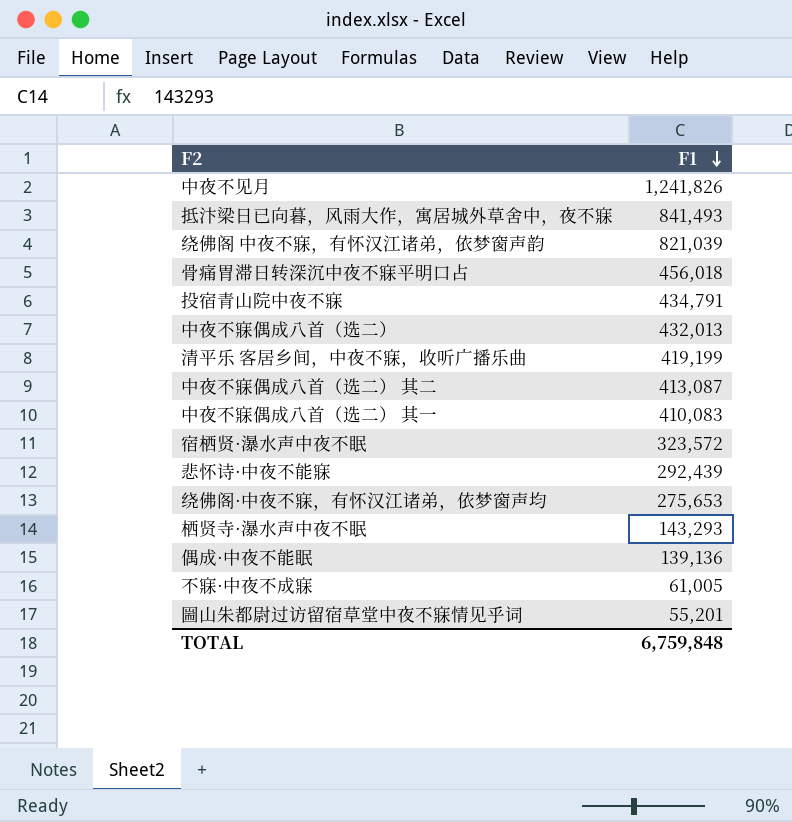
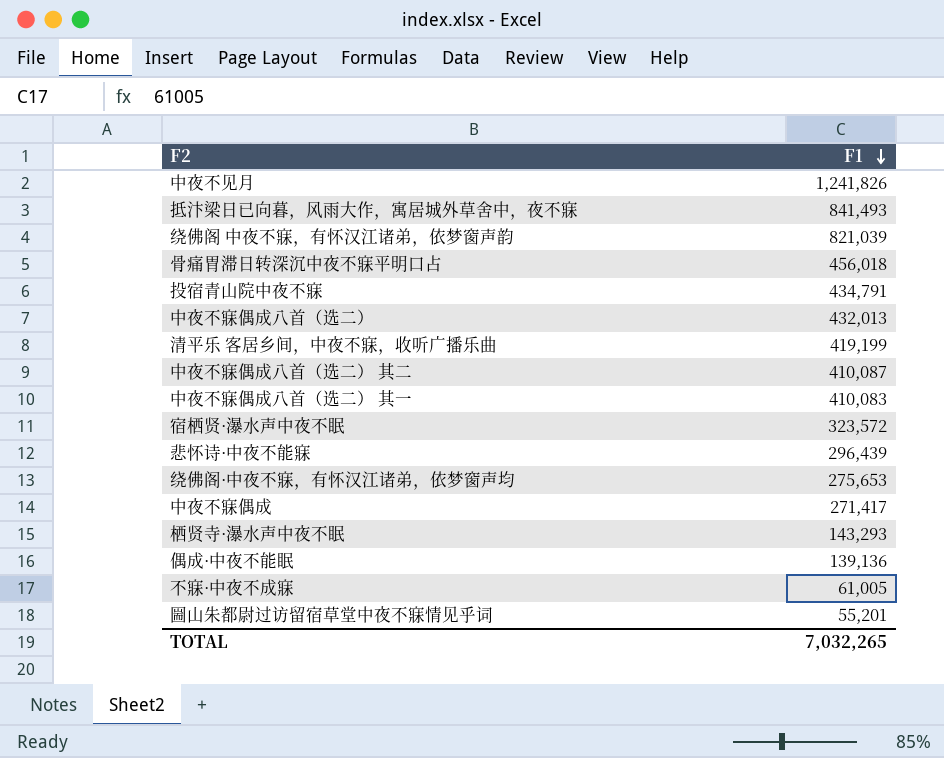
中夜不寐偶成八首（选二） 其二 | F1: 413,087 -> 410,087
悲怀诗·中夜不能寐 | F1: 292,439 -> 296,439
row 中夜不寐偶成: none -> 271,417
TOTAL | F1: 6,759,848 -> 7,032,265

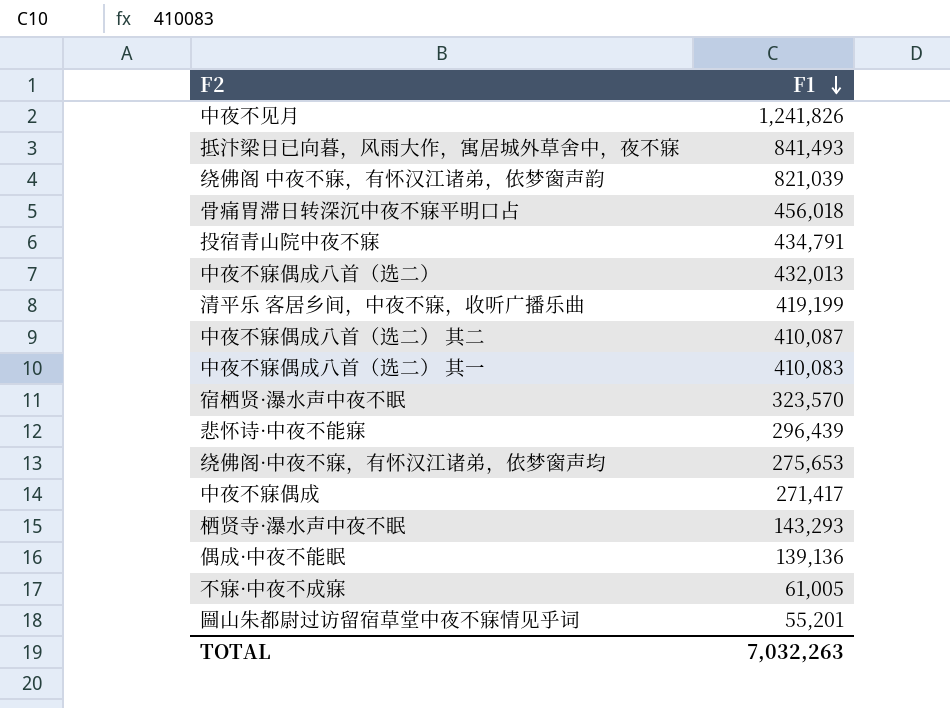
宿栖贤·瀑水声中夜不眠 | F1: 323,572 -> 323,570
TOTAL | F1: 7,032,265 -> 7,032,263

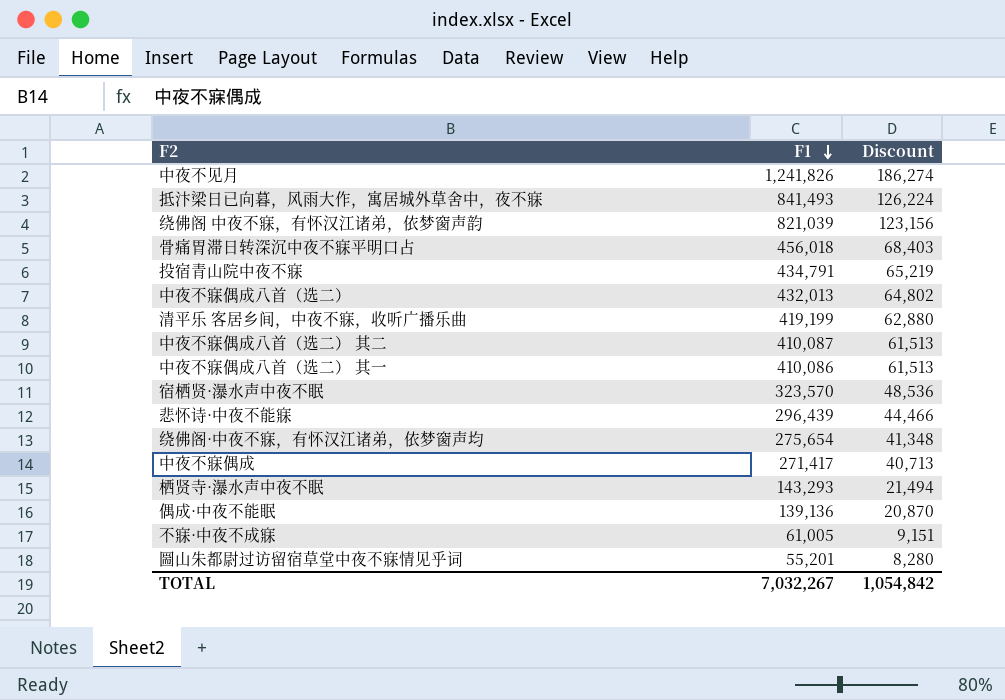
column Discount | formula: none -> [F1] * 0.15
中夜不寐偶成八首（选二） 其一 | F1: 410,083 -> 410,086
绕佛阁·中夜不寐，有怀汉江诸弟，依梦窗声均 | F1: 275,653 -> 275,654
TOTAL | F1: 7,032,263 -> 7,032,267

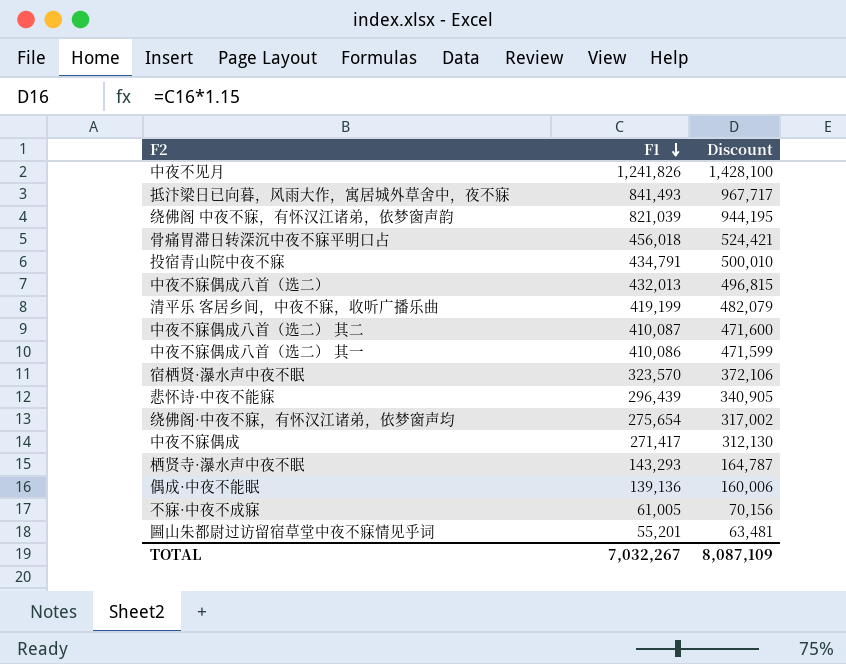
column Discount | formula: [F1] * 0.15 -> [F1] * 1.15
TOTAL | Discount: 1,054,842 -> 8,087,109

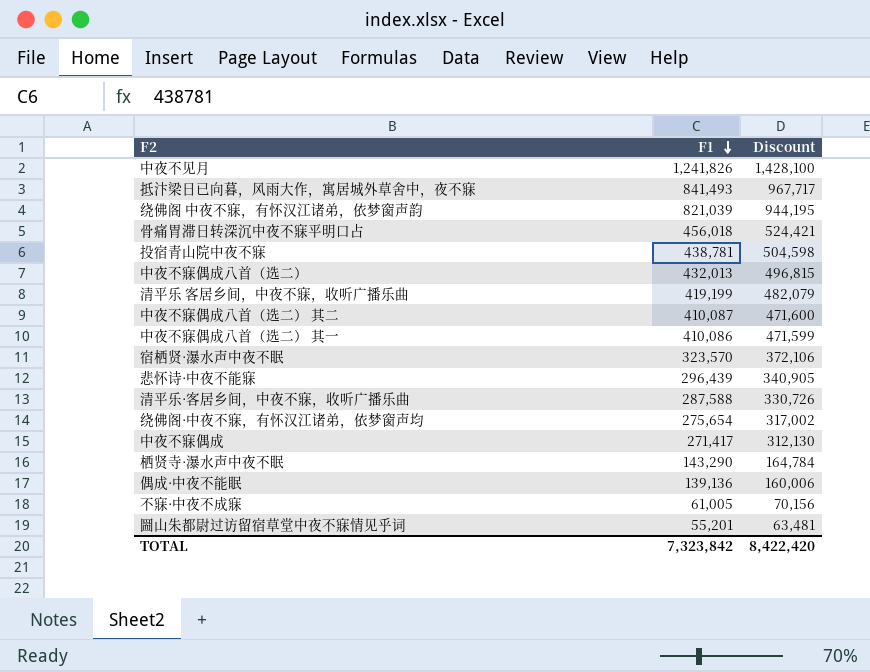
投宿青山院中夜不寐 | F1: 434,791 -> 438,781
投宿青山院中夜不寐 | Discount: 500,010 -> 504,598
row 清平乐·客居乡间，中夜不寐，收听广播乐曲: none -> 287,588 | 330,726
栖贤寺·瀑水声中夜不眠 | F1: 143,293 -> 143,290
栖贤寺·瀑水声中夜不眠 | Discount: 164,787 -> 164,784
TOTAL | F1: 7,032,267 -> 7,323,842
TOTAL | Discount: 8,087,109 -> 8,422,420

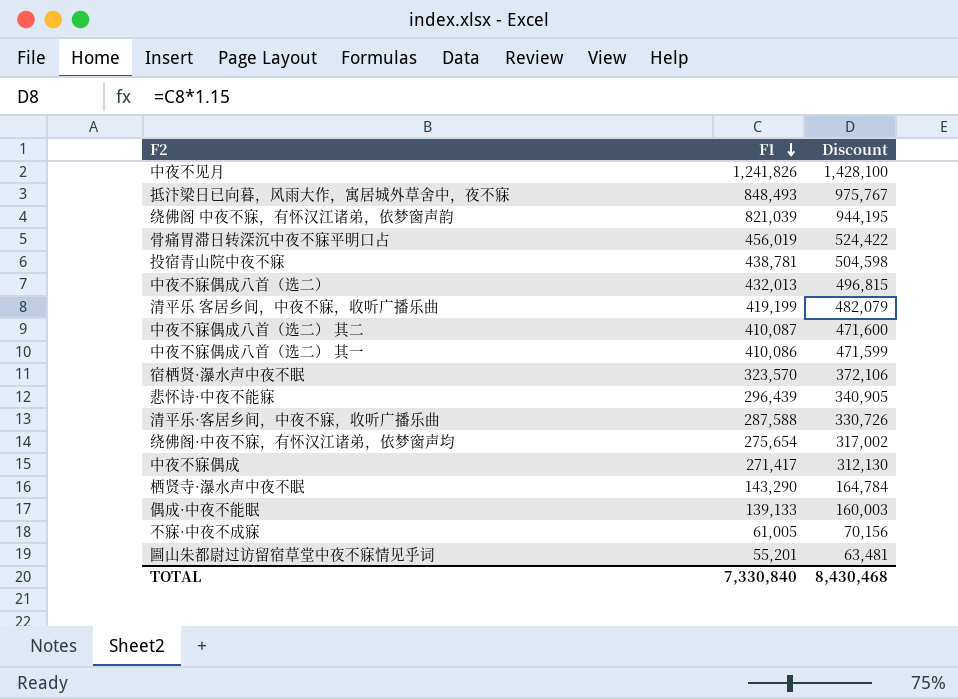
抵汴梁日已向暮，风雨大作，寓居城外草舍中，夜不寐 | F1: 841,493 -> 848,493
抵汴梁日已向暮，风雨大作，寓居城外草舍中，夜不寐 | Discount: 967,717 -> 975,767
骨痛胃滞日转深沉中夜不寐平明口占 | F1: 456,018 -> 456,019
骨痛胃滞日转深沉中夜不寐平明口占 | Discount: 524,421 -> 524,422
偶成·中夜不能眠 | F1: 139,136 -> 139,133
偶成·中夜不能眠 | Discount: 160,006 -> 160,003
TOTAL | F1: 7,323,842 -> 7,330,840
TOTAL | Discount: 8,422,420 -> 8,430,468

